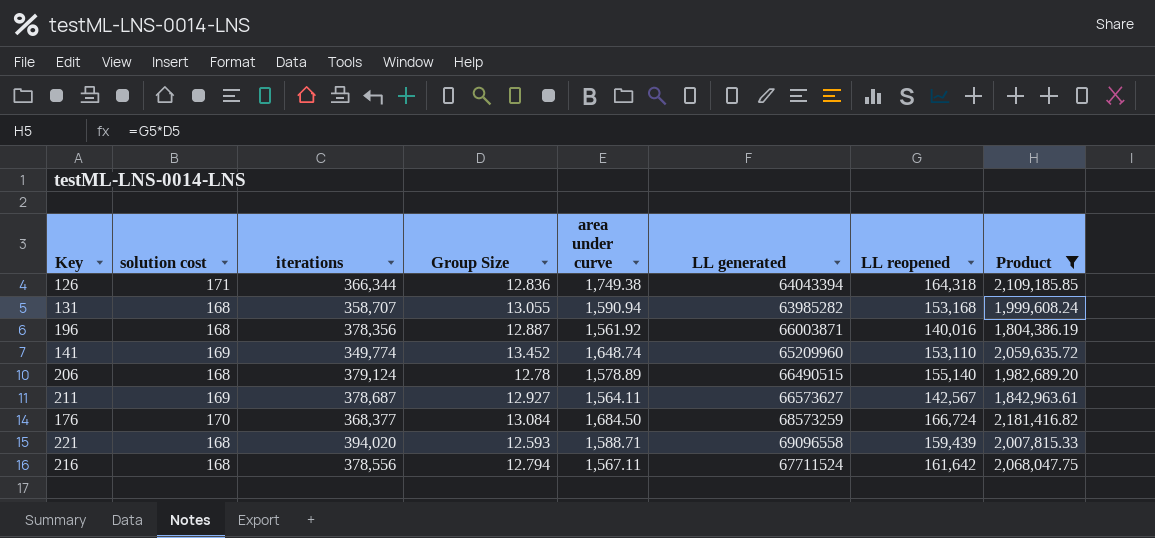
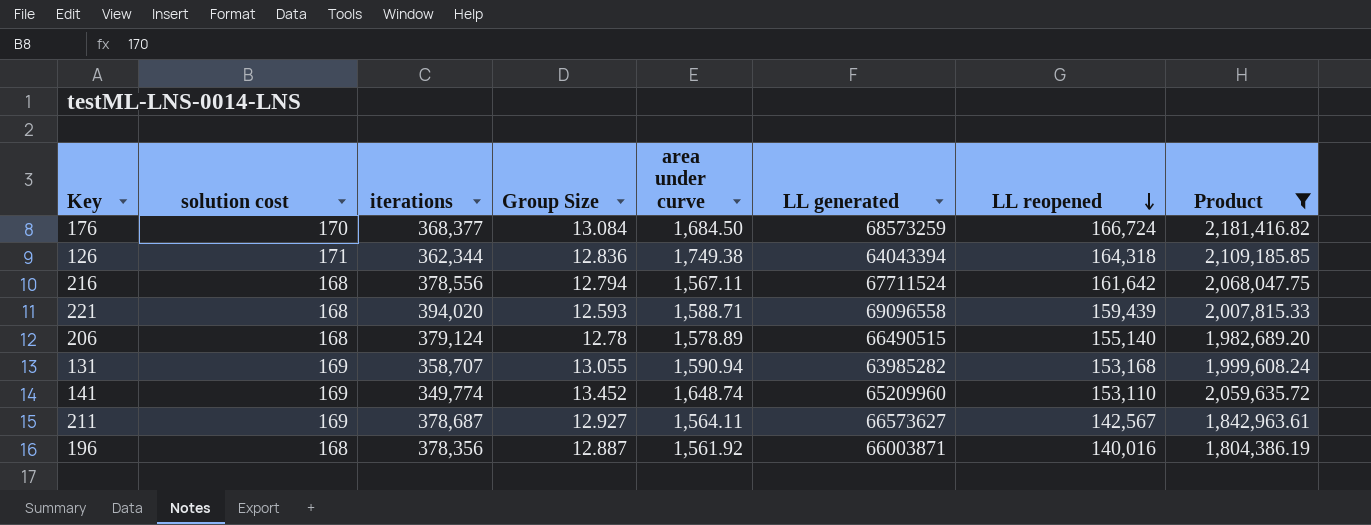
row order: none -> LL reopened descending
126 | iterations: 366,344 -> 362,344
131 | solution cost: 168 -> 169

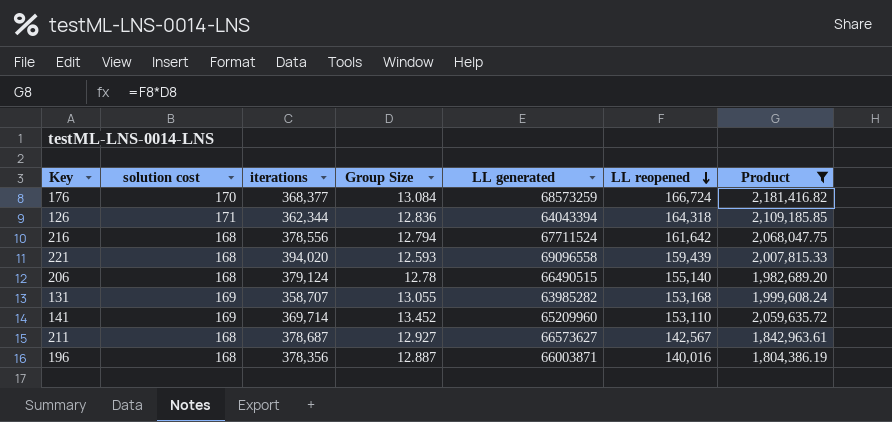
column area under curve | position: 5 -> none
141 | iterations: 349,774 -> 369,714
211 | solution cost: 169 -> 168

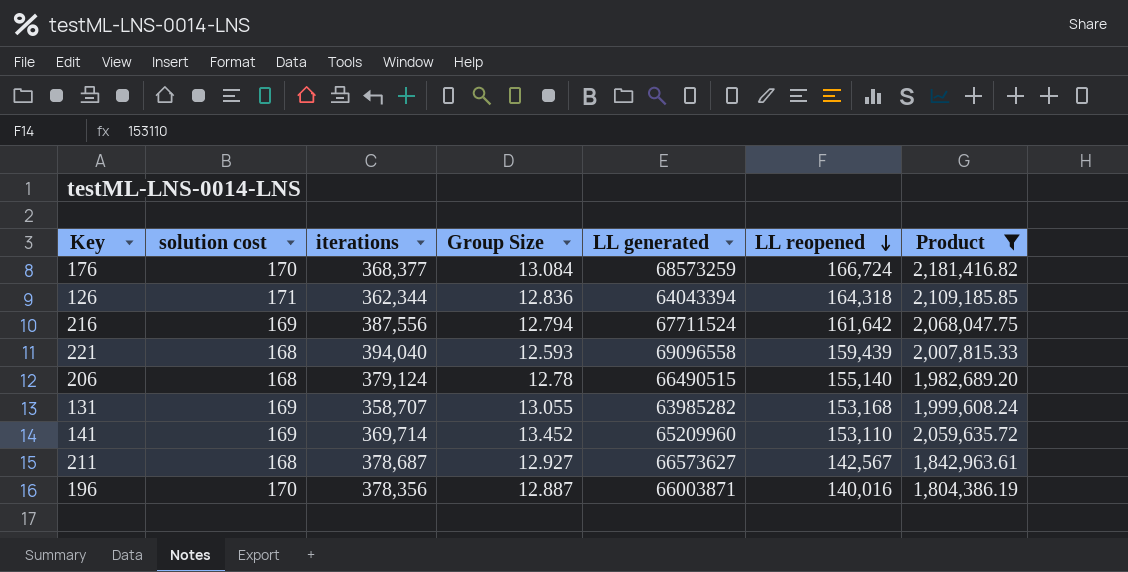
216 | solution cost: 168 -> 169
216 | iterations: 378,556 -> 387,556
221 | iterations: 394,020 -> 394,040
196 | solution cost: 168 -> 170

